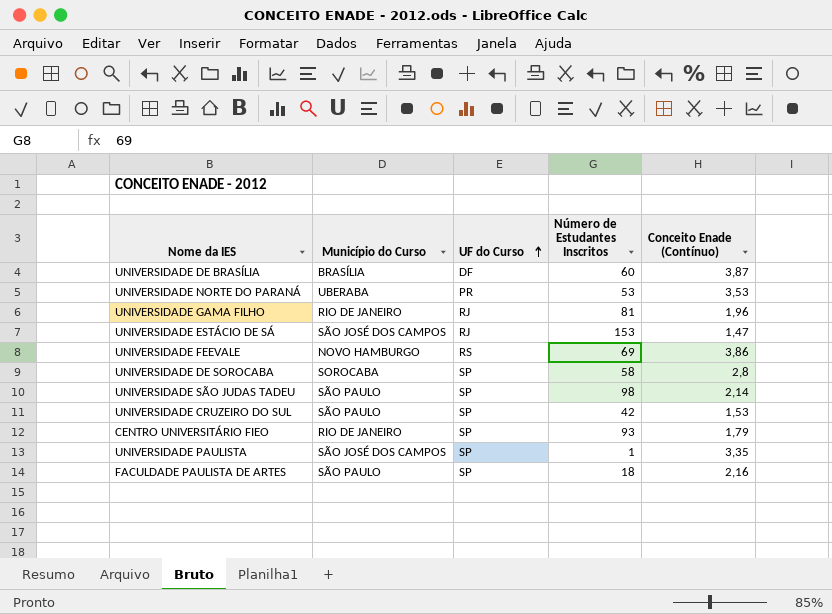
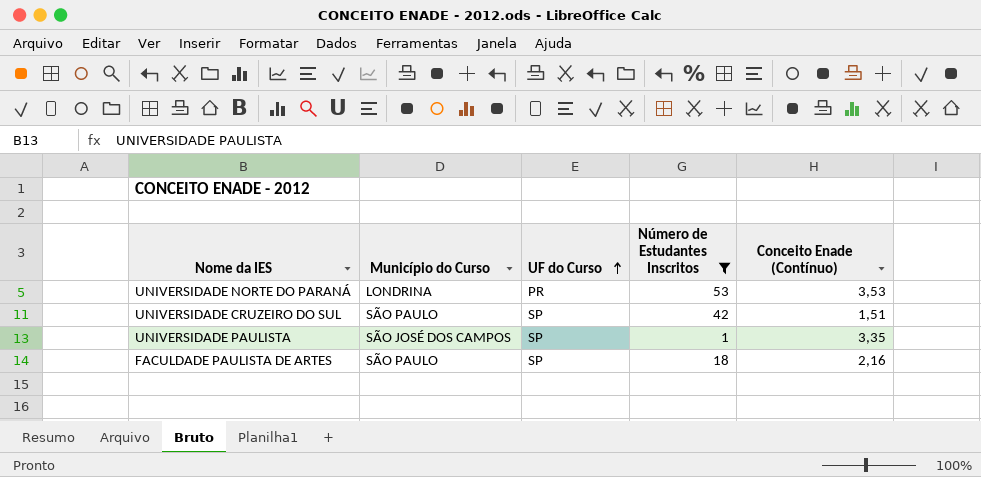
filter: none -> Número de Estudantes Inscritos <= 53
UNIVERSIDADE NORTE DO PARANÁ | Município do Curso: UBERABA -> LONDRINA
UNIVERSIDADE CRUZEIRO DO SUL | Conceito Enade (Contínuo): 1,53 -> 1,51

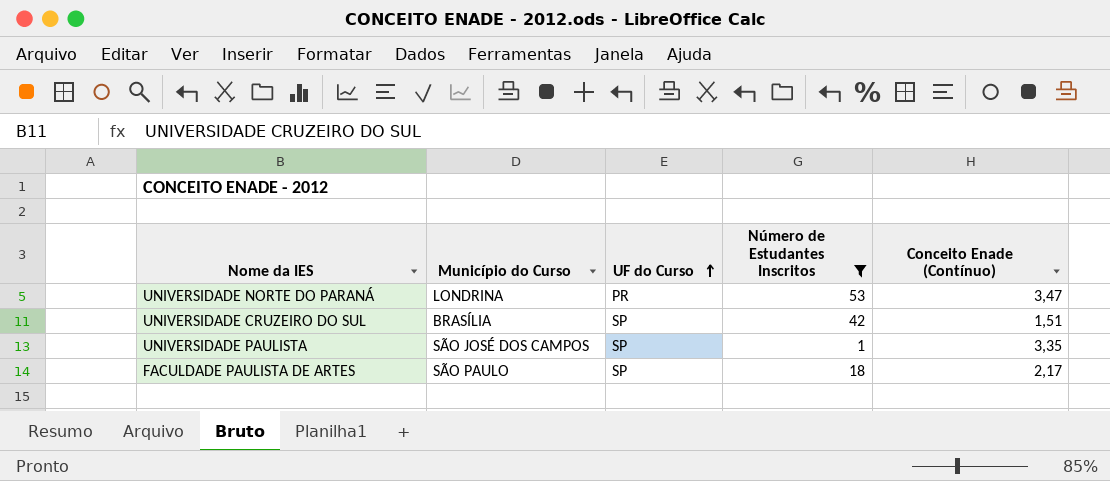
UNIVERSIDADE NORTE DO PARANÁ | Conceito Enade (Contínuo): 3,53 -> 3,47
UNIVERSIDADE CRUZEIRO DO SUL | Município do Curso: SÃO PAULO -> BRASÍLIA
FACULDADE PAULISTA DE ARTES | Conceito Enade (Contínuo): 2,16 -> 2,17

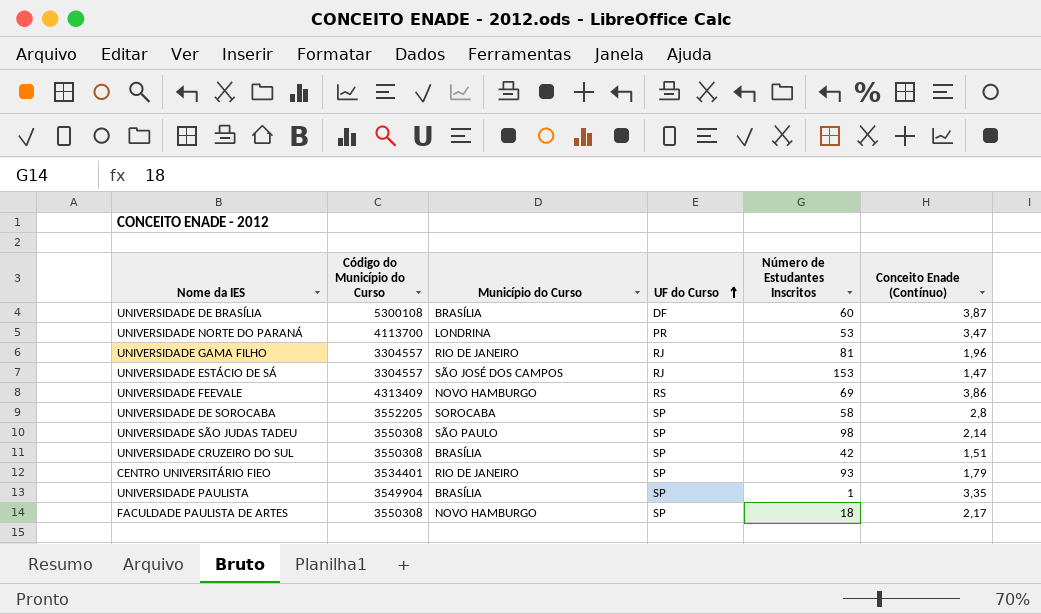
filter: Número de Estudantes Inscritos <= 53 -> none
column Código do Município do Curso | position: none -> 2
UNIVERSIDADE PAULISTA | Município do Curso: SÃO JOSÉ DOS CAMPOS -> BRASÍLIA
FACULDADE PAULISTA DE ARTES | Município do Curso: SÃO PAULO -> NOVO HAMBURGO

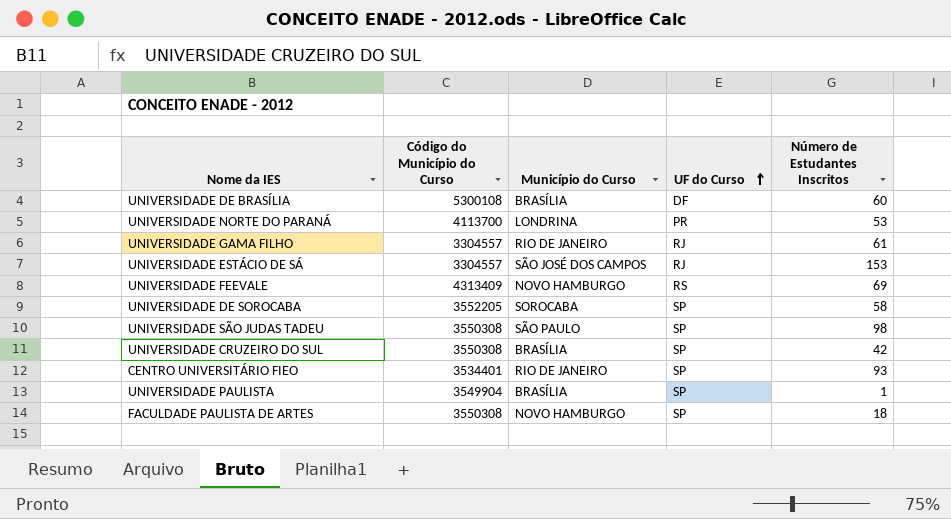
column Conceito Enade (Contínuo) | position: 6 -> none
UNIVERSIDADE GAMA FILHO | Número de Estudantes Inscritos: 81 -> 61

